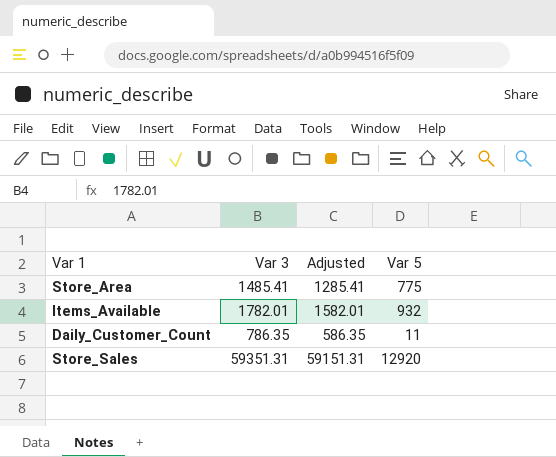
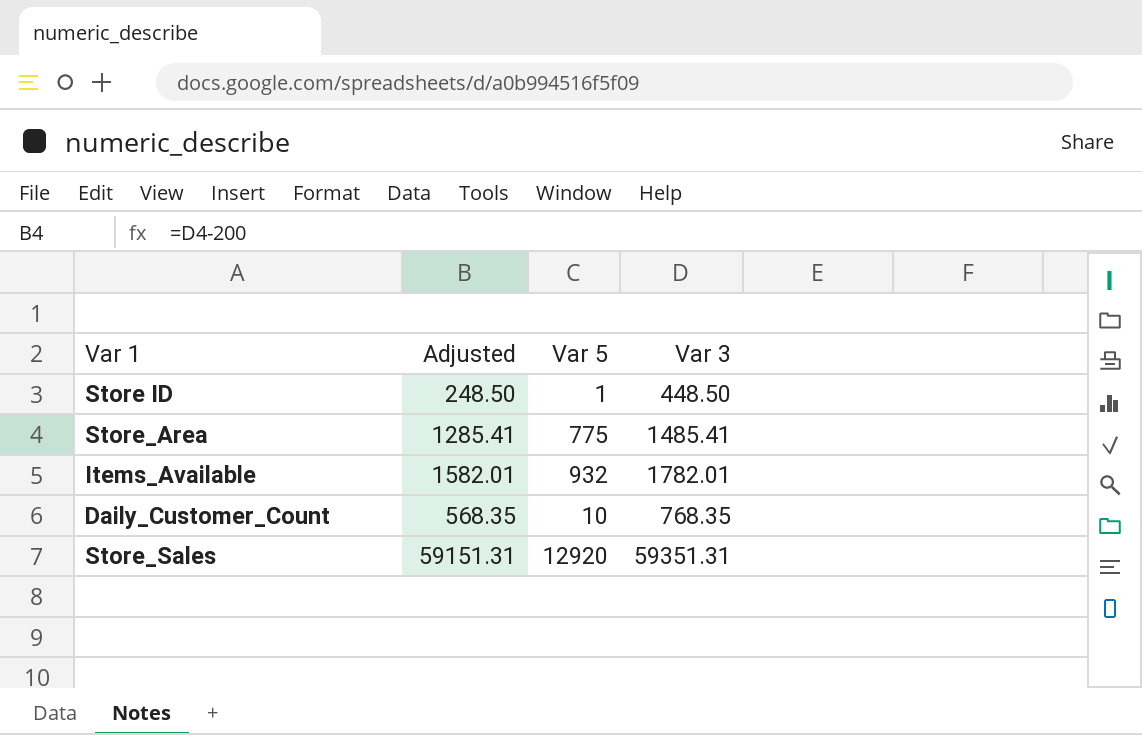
column Var 3 | position: 2 -> 4
row Store ID: none -> 248.50 | 1 | 448.50
Daily_Customer_Count | Adjusted: 586.35 -> 568.35
Daily_Customer_Count | Var 5: 11 -> 10
Daily_Customer_Count | Var 3: 786.35 -> 768.35

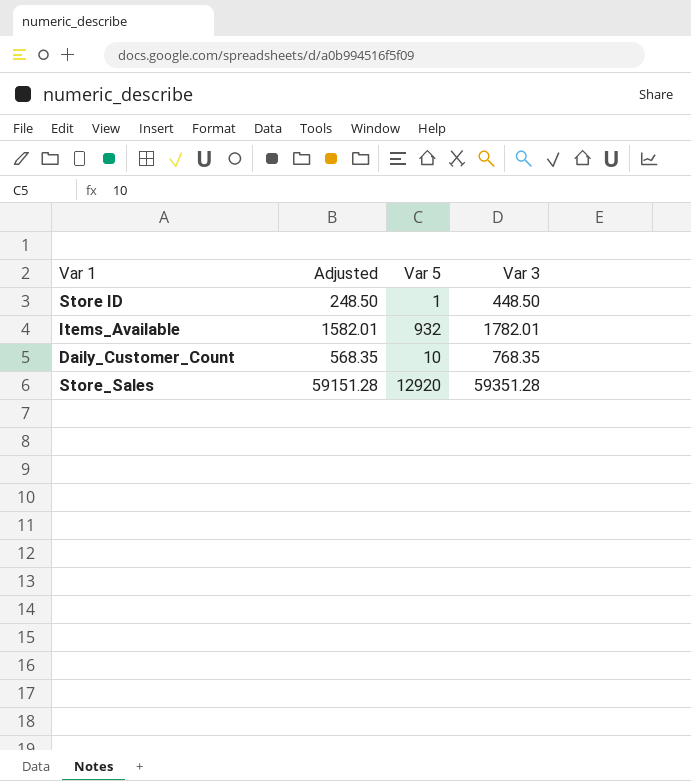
row Store_Area: 1285.41 | 775 | 1485.41 -> none
Store_Sales | Adjusted: 59151.31 -> 59151.28
Store_Sales | Var 3: 59351.31 -> 59351.28

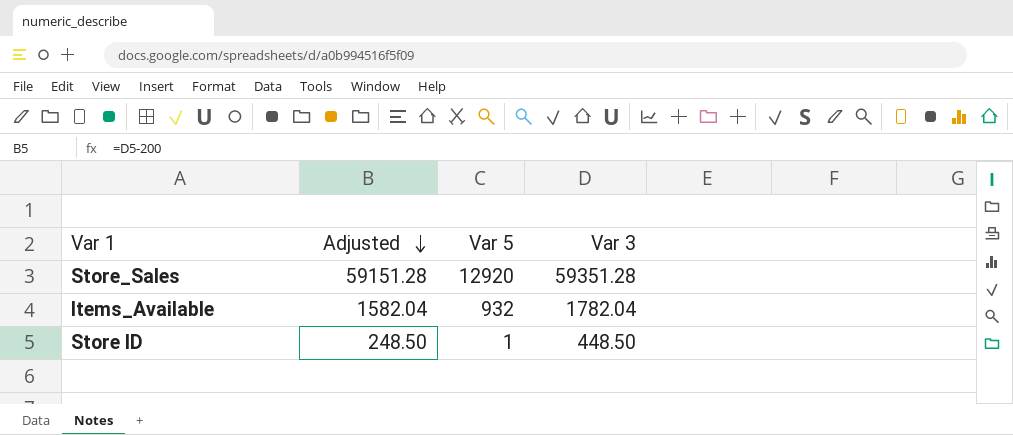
row order: none -> Adjusted descending
row Daily_Customer_Count: 568.35 | 10 | 768.35 -> none
Items_Available | Adjusted: 1582.01 -> 1582.04
Items_Available | Var 3: 1782.01 -> 1782.04

